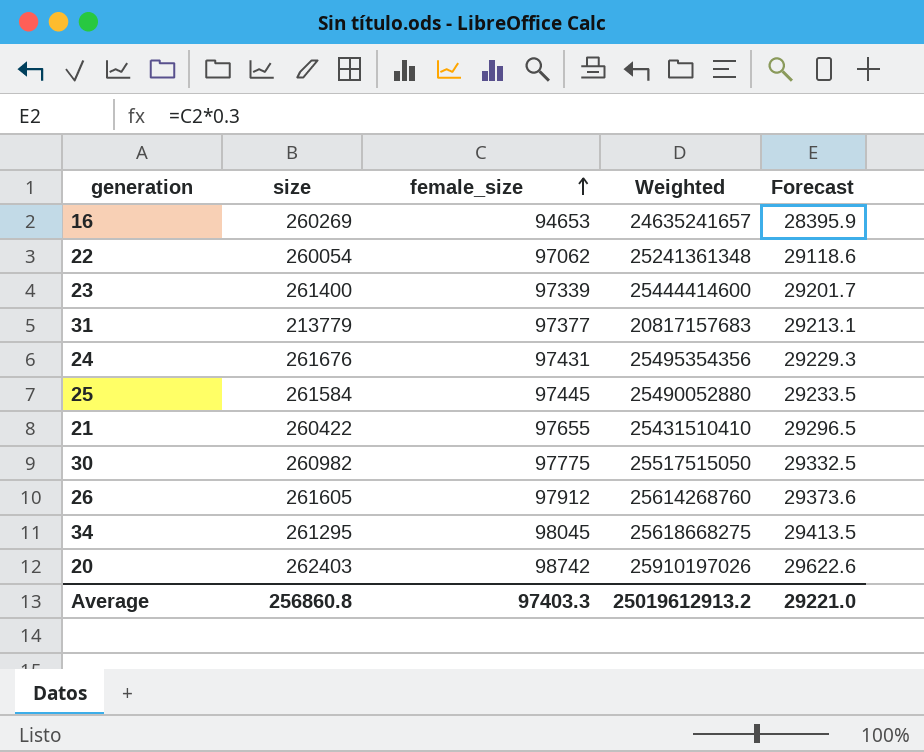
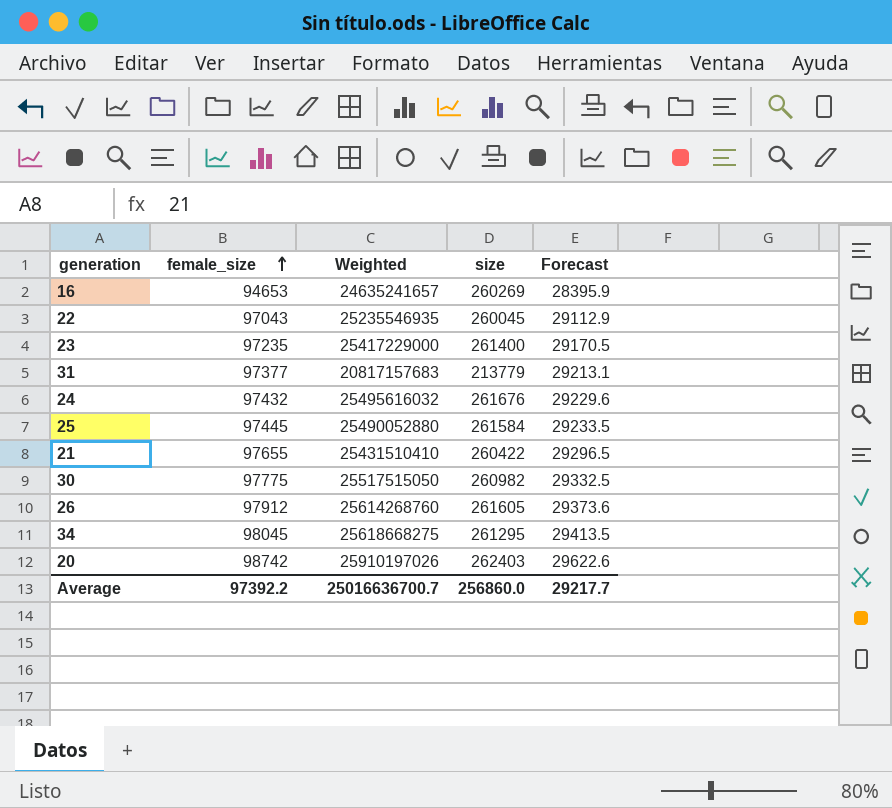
column size | position: 2 -> 4
22 | female_size: 97062 -> 97043
22 | Weighted: 25241361348 -> 25235546935
22 | size: 260054 -> 260045
22 | Forecast: 29118.6 -> 29112.9
23 | female_size: 97339 -> 97235
23 | Weighted: 25444414600 -> 25417229000
23 | Forecast: 29201.7 -> 29170.5
24 | female_size: 97431 -> 97432
24 | Weighted: 25495354356 -> 25495616032
24 | Forecast: 29229.3 -> 29229.6
Average | female_size: 97403.3 -> 97392.2
Average | Weighted: 25019612913.2 -> 25016636700.7
Average | size: 256860.8 -> 256860.0
Average | Forecast: 29221.0 -> 29217.7

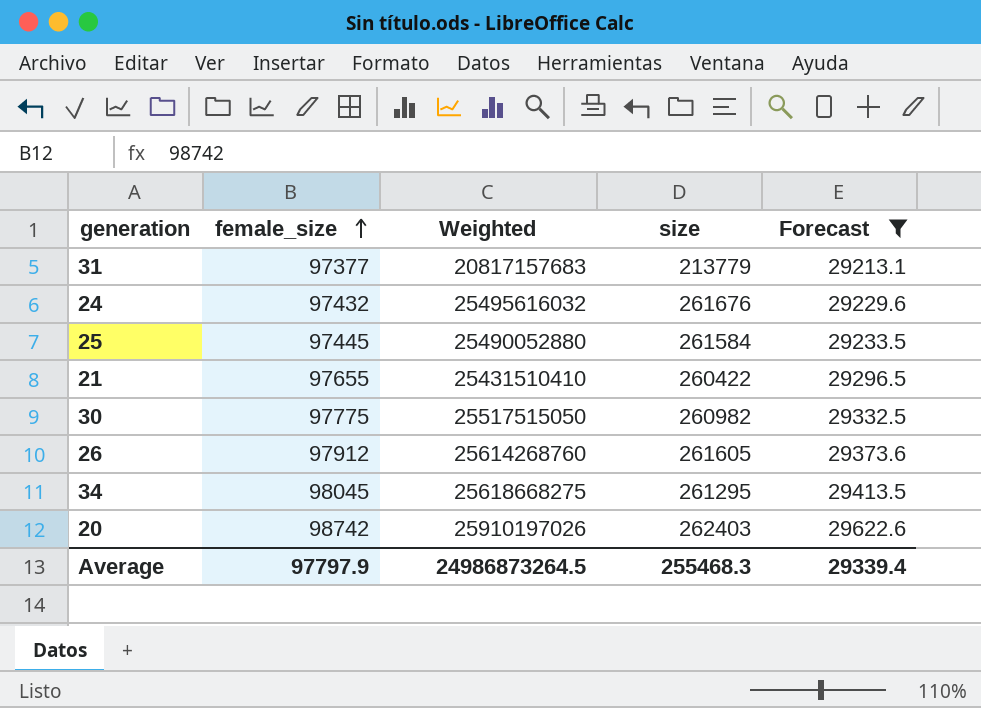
filter: none -> Forecast >= 29213.1
Average | female_size: 97392.2 -> 97797.9
Average | Weighted: 25016636700.7 -> 24986873264.5
Average | size: 256860.0 -> 255468.3
Average | Forecast: 29217.7 -> 29339.4

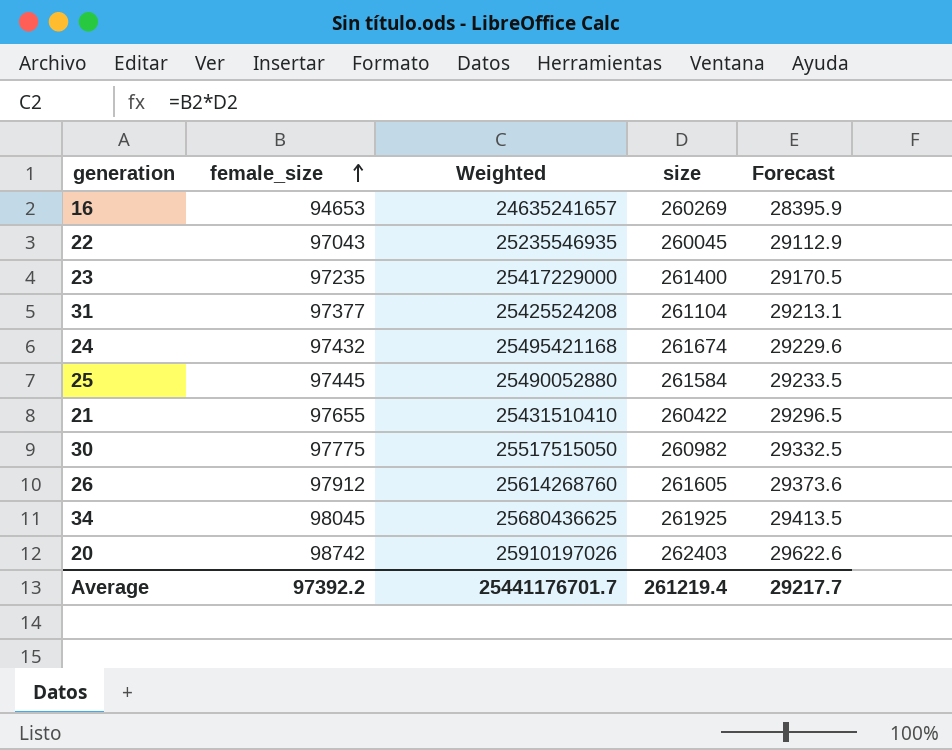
filter: Forecast >= 29213.1 -> none
31 | Weighted: 20817157683 -> 25425524208
31 | size: 213779 -> 261104
24 | Weighted: 25495616032 -> 25495421168
24 | size: 261676 -> 261674
34 | Weighted: 25618668275 -> 25680436625
34 | size: 261295 -> 261925
Average | female_size: 97797.9 -> 97392.2
Average | Weighted: 24986873264.5 -> 25441176701.7
Average | size: 255468.3 -> 261219.4
Average | Forecast: 29339.4 -> 29217.7

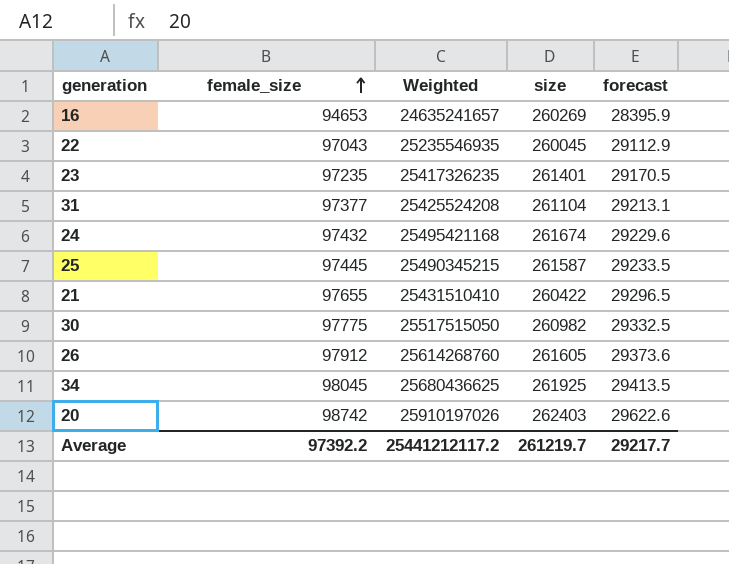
column name: Forecast -> forecast
23 | Weighted: 25417229000 -> 25417326235
23 | size: 261400 -> 261401
25 | Weighted: 25490052880 -> 25490345215
25 | size: 261584 -> 261587
Average | Weighted: 25441176701.7 -> 25441212117.2
Average | size: 261219.4 -> 261219.7

